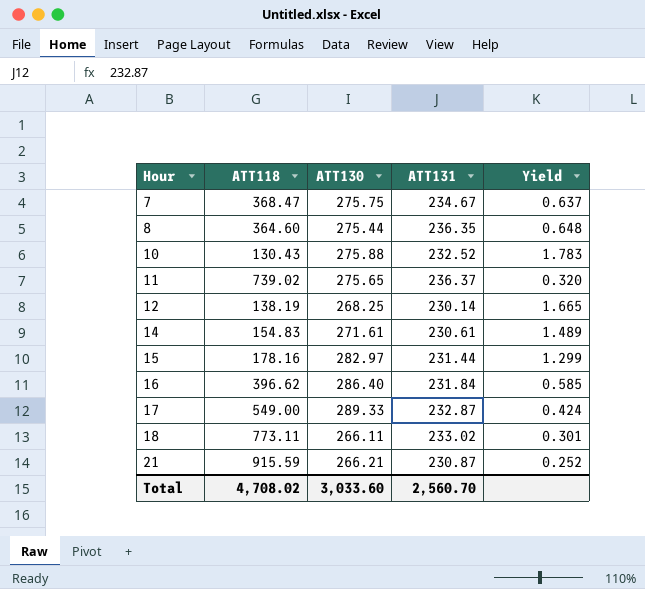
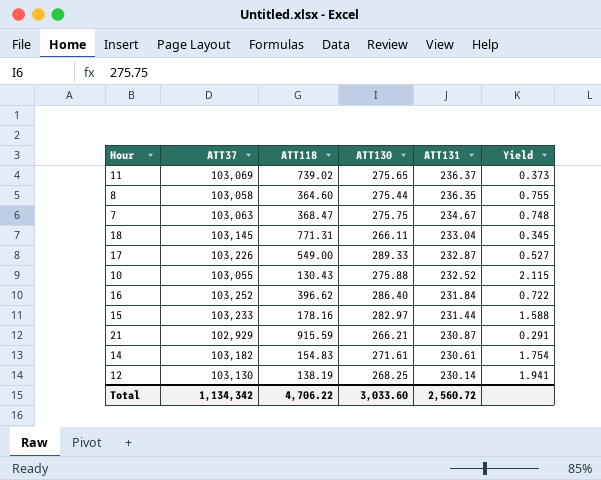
row order: Hour ascending -> ATT131 descending
column ATT37 | position: none -> 2
column Yield | formula: [ATT131] / [ATT118] -> [ATT130] / [ATT118]
18 | ATT118: 773.11 -> 771.31
18 | ATT131: 233.02 -> 233.04
Total | ATT118: 4,708.02 -> 4,706.22
Total | ATT131: 2,560.70 -> 2,560.72

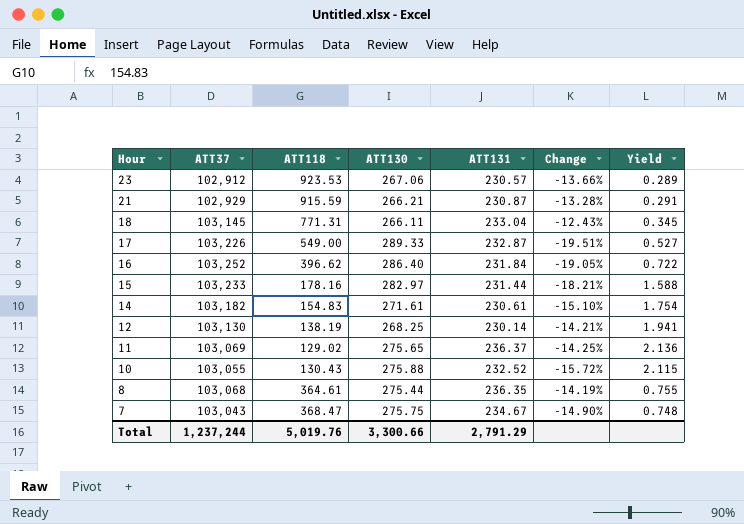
row order: ATT131 descending -> Hour descending
column Change | formula: none -> ([ATT131] - [ATT130]) / [ATT130]
row 23: none -> 102,912 | 923.53 | 267.06 | 230.57 | -13.66% | 0.289
11 | ATT118: 739.02 -> 129.02
11 | Yield: 0.373 -> 2.136
8 | ATT37: 103,058 -> 103,068
8 | ATT118: 364.60 -> 364.61
7 | ATT37: 103,063 -> 103,043
Total | ATT37: 1,134,342 -> 1,237,244
Total | ATT118: 4,706.22 -> 5,019.76
Total | ATT130: 3,033.60 -> 3,300.66
Total | ATT131: 2,560.72 -> 2,791.29

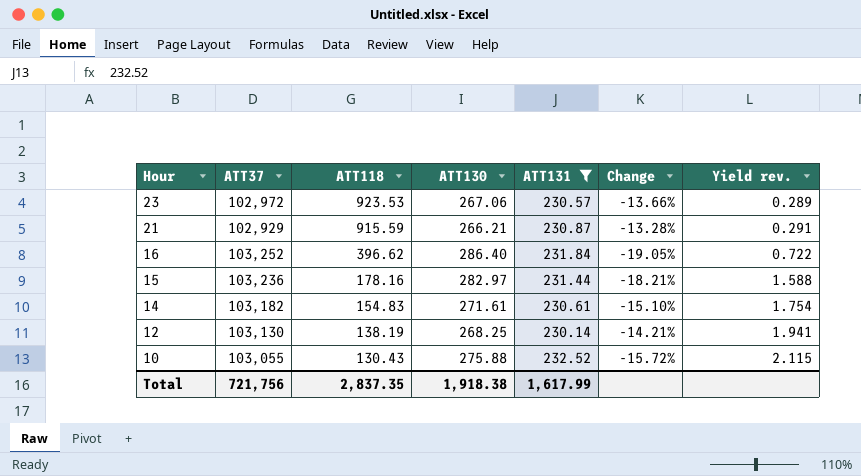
filter: none -> ATT131 <= 232.52
column name: Yield -> Yield rev.
23 | ATT37: 102,912 -> 102,972
15 | ATT37: 103,233 -> 103,236
Total | ATT37: 1,237,244 -> 721,756
Total | ATT118: 5,019.76 -> 2,837.35
Total | ATT130: 3,300.66 -> 1,918.38
Total | ATT131: 2,791.29 -> 1,617.99

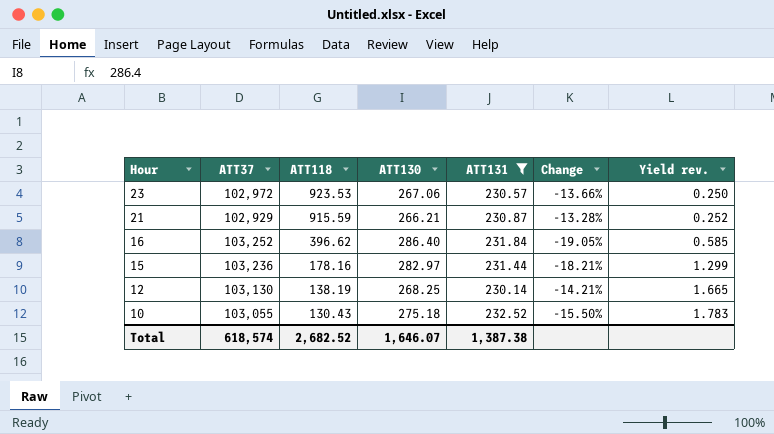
column Yield rev. | formula: [ATT130] / [ATT118] -> [ATT131] / [ATT118]
row 14: 103,182 | 154.83 | 271.61 | 230.61 | -15.10% | 1.754 -> none
10 | ATT130: 275.88 -> 275.18
10 | Change: -15.72% -> -15.50%
Total | ATT37: 721,756 -> 618,574
Total | ATT118: 2,837.35 -> 2,682.52
Total | ATT130: 1,918.38 -> 1,646.07
Total | ATT131: 1,617.99 -> 1,387.38

